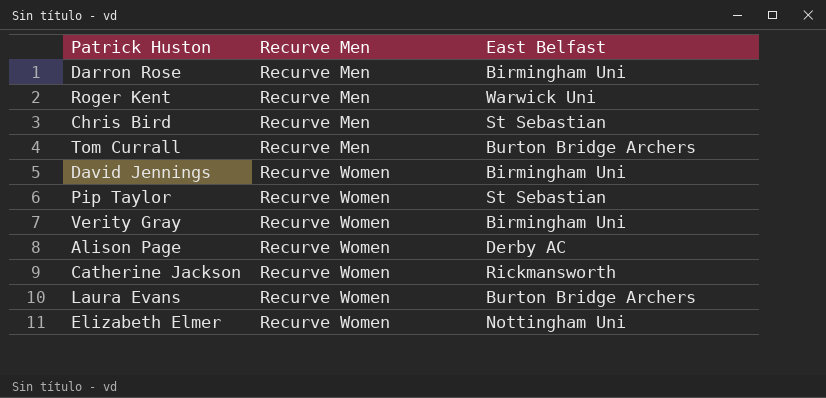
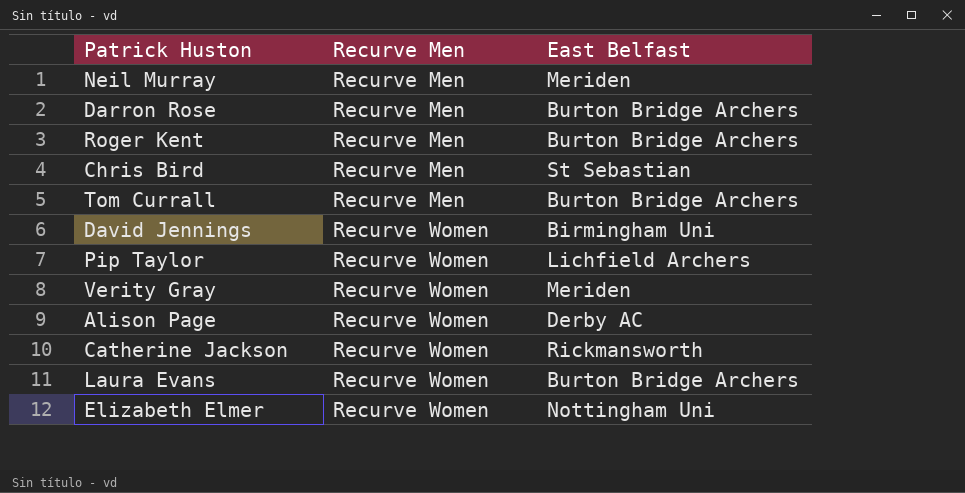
row Neil Murray: none -> Recurve Men | Meriden
Darron Rose | East Belfast: Birmingham Uni -> Burton Bridge Archers
Roger Kent | East Belfast: Warwick Uni -> Burton Bridge Archers
Pip Taylor | East Belfast: St Sebastian -> Lichfield Archers
Verity Gray | East Belfast: Birmingham Uni -> Meriden

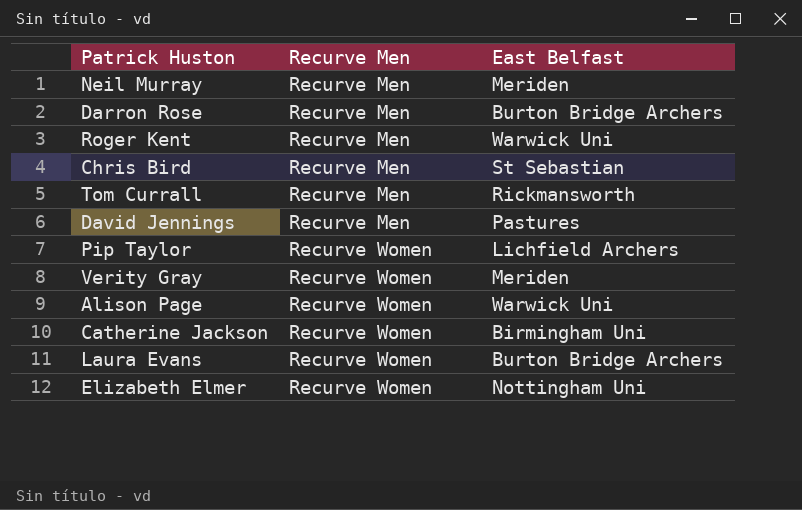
Roger Kent | East Belfast: Burton Bridge Archers -> Warwick Uni
Tom Currall | East Belfast: Burton Bridge Archers -> Rickmansworth
David Jennings | Recurve Men: Recurve Women -> Recurve Men
David Jennings | East Belfast: Birmingham Uni -> Pastures
Alison Page | East Belfast: Derby AC -> Warwick Uni
Catherine Jackson | East Belfast: Rickmansworth -> Birmingham Uni

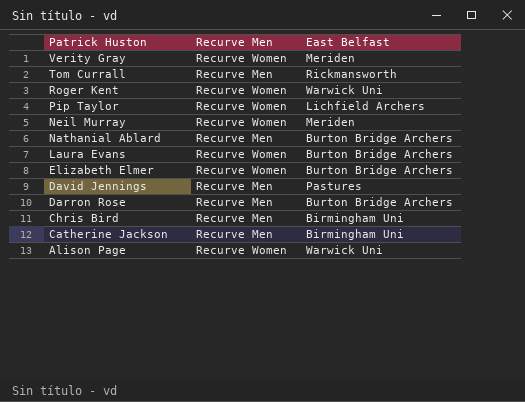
row order: Recurve Men ascending -> Patrick Huston descending
Roger Kent | Recurve Men: Recurve Men -> Recurve Women
Neil Murray | Recurve Men: Recurve Men -> Recurve Women
row Nathanial Ablard: none -> Recurve Men | Burton Bridge Archers
Elizabeth Elmer | East Belfast: Nottingham Uni -> Burton Bridge Archers
Chris Bird | East Belfast: St Sebastian -> Birmingham Uni
Catherine Jackson | Recurve Men: Recurve Women -> Recurve Men

